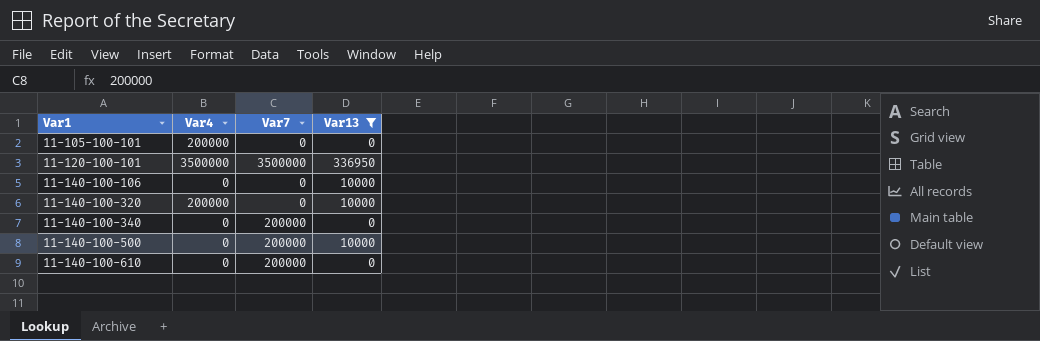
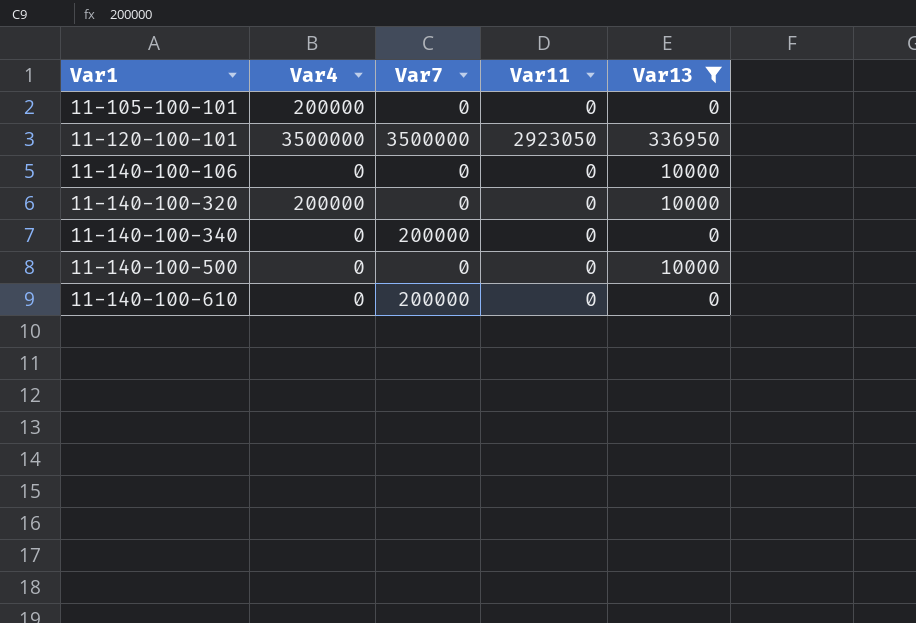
column Var11 | position: none -> 4
11-140-100-500 | Var7: 200000 -> 0

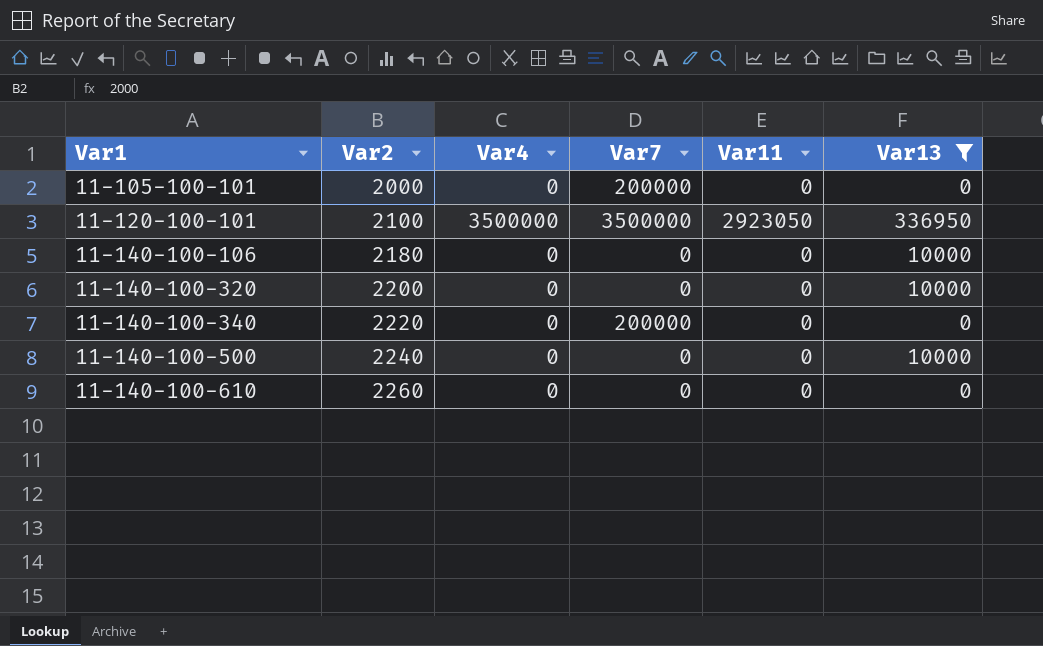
column Var2 | position: none -> 2
11-105-100-101 | Var4: 200000 -> 0
11-105-100-101 | Var7: 0 -> 200000
11-140-100-320 | Var4: 200000 -> 0
11-140-100-610 | Var7: 200000 -> 0

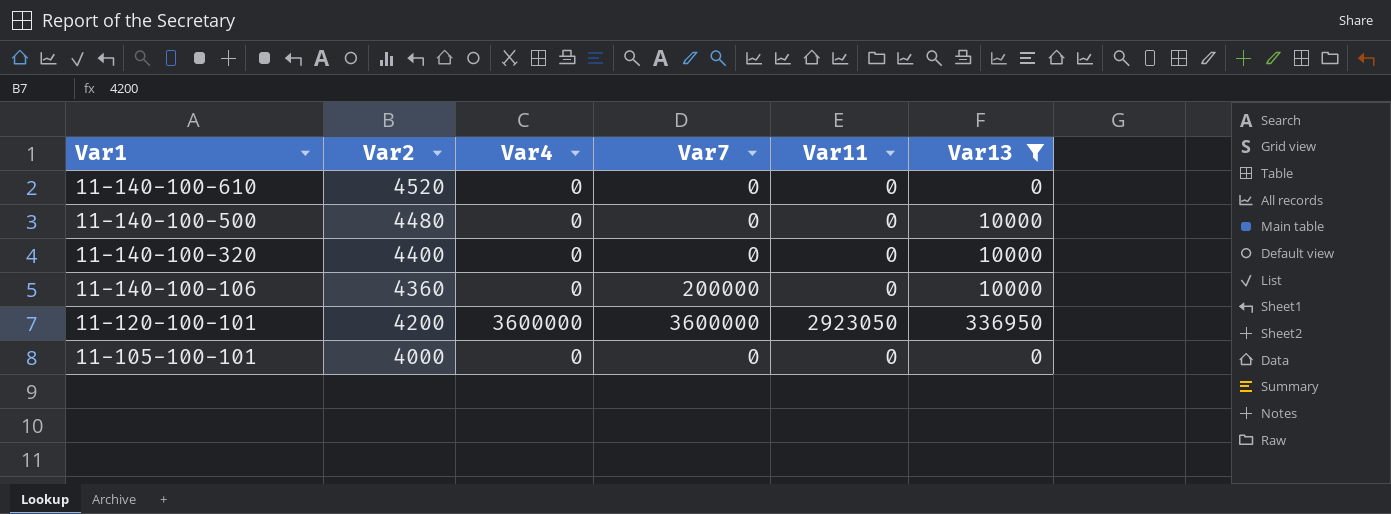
row order: Var1 ascending -> Var1 descending
row 11-140-100-340: 2220 | 0 | 200000 | 0 | 0 -> none
11-140-100-610 | Var2: 2260 -> 4520
11-140-100-500 | Var2: 2240 -> 4480
11-140-100-320 | Var2: 2200 -> 4400
11-140-100-106 | Var2: 2180 -> 4360
11-140-100-106 | Var7: 0 -> 200000
11-120-100-101 | Var2: 2100 -> 4200
11-120-100-101 | Var4: 3500000 -> 3600000
11-120-100-101 | Var7: 3500000 -> 3600000
11-105-100-101 | Var2: 2000 -> 4000
11-105-100-101 | Var7: 200000 -> 0

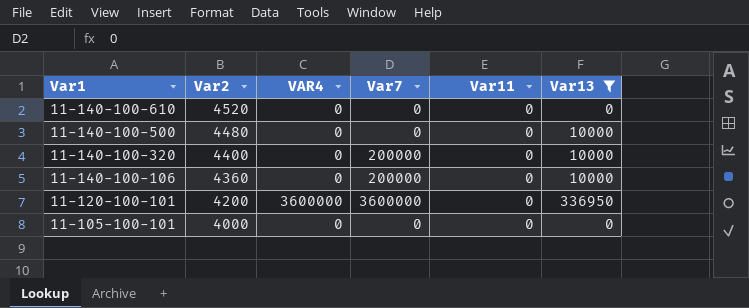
column name: Var4 -> VAR4
11-140-100-320 | Var7: 0 -> 200000
11-120-100-101 | Var11: 2923050 -> 0

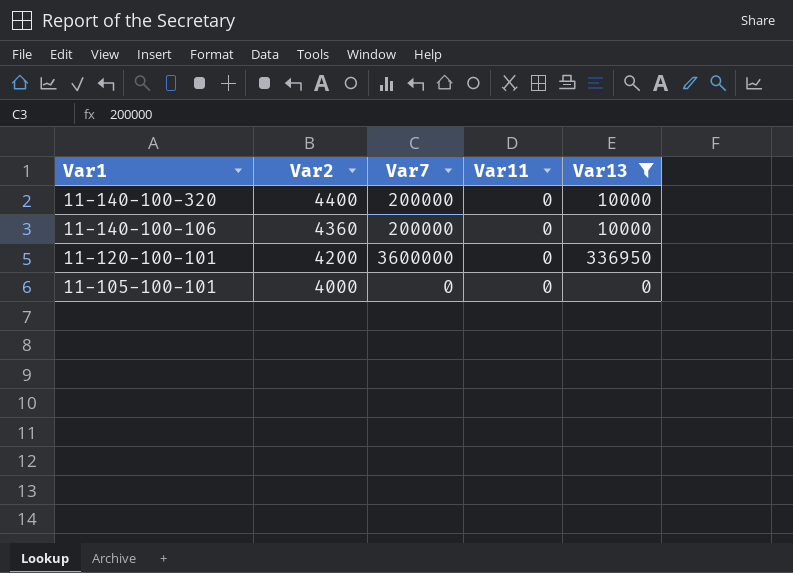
column VAR4 | position: 3 -> none
row 11-140-100-610: 4520 | 0 | 0 | 0 | 0 -> none
row 11-140-100-500: 4480 | 0 | 0 | 0 | 10000 -> none

